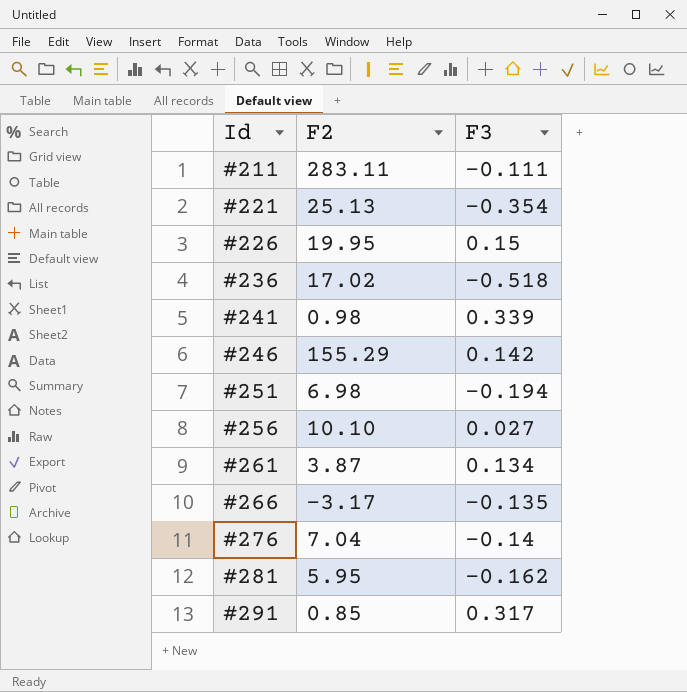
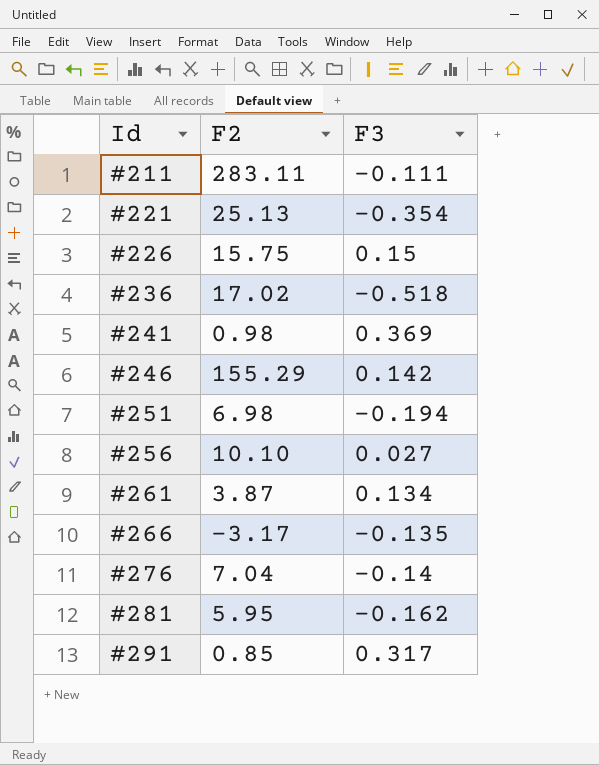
#226 | F2: 19.95 -> 15.75
#241 | F3: 0.339 -> 0.369

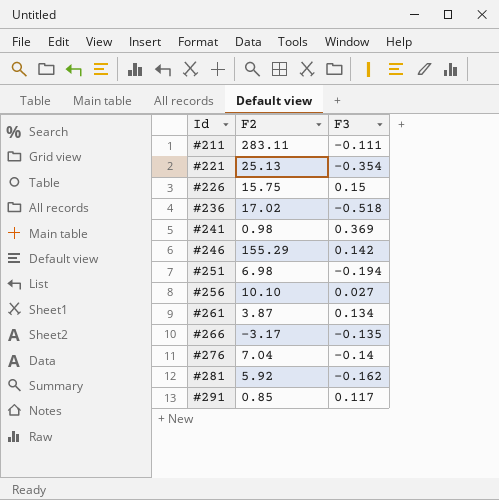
#281 | F2: 5.95 -> 5.92
#291 | F3: 0.317 -> 0.117

